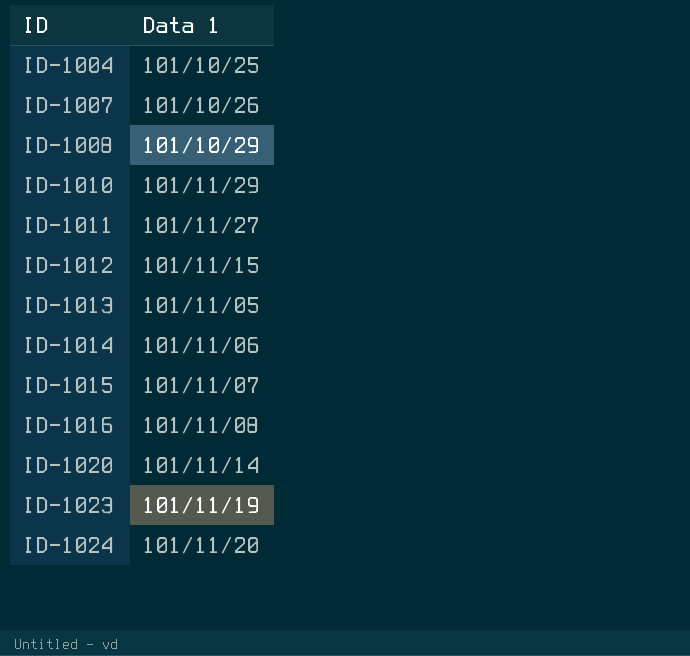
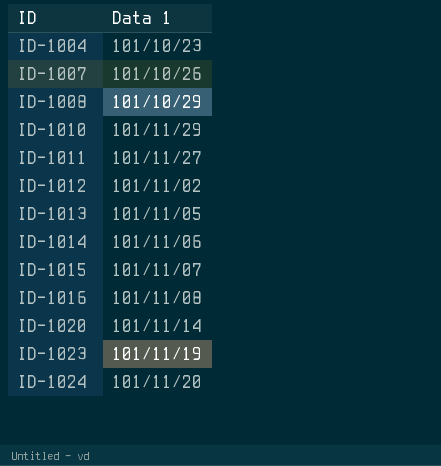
ID-1004 | Data 1: 101/10/25 -> 101/10/23
ID-1012 | Data 1: 101/11/15 -> 101/11/02

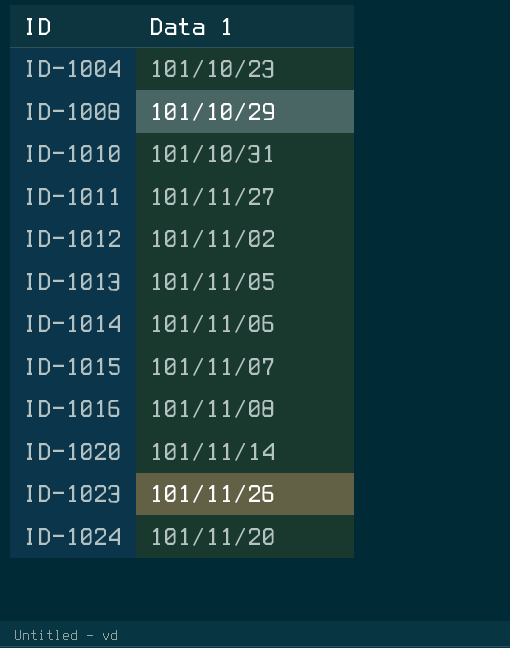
row ID-1007: 101/10/26 -> none
ID-1010 | Data 1: 101/11/29 -> 101/10/31
ID-1023 | Data 1: 101/11/19 -> 101/11/26

